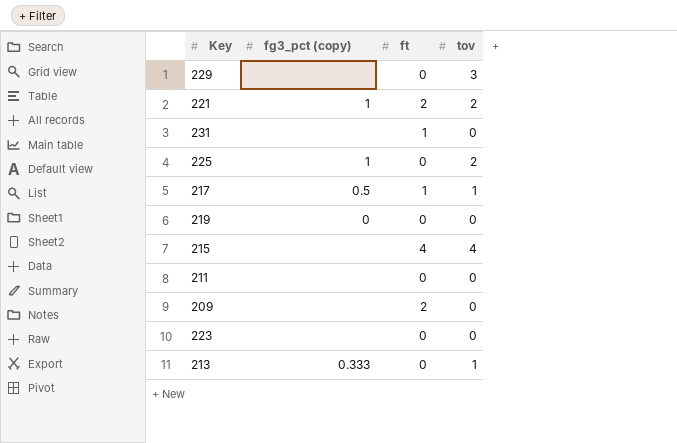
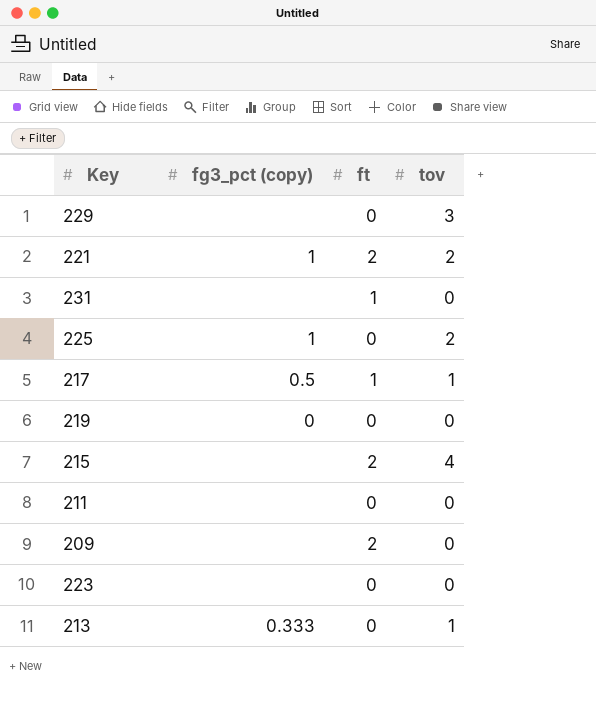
215 | ft: 4 -> 2

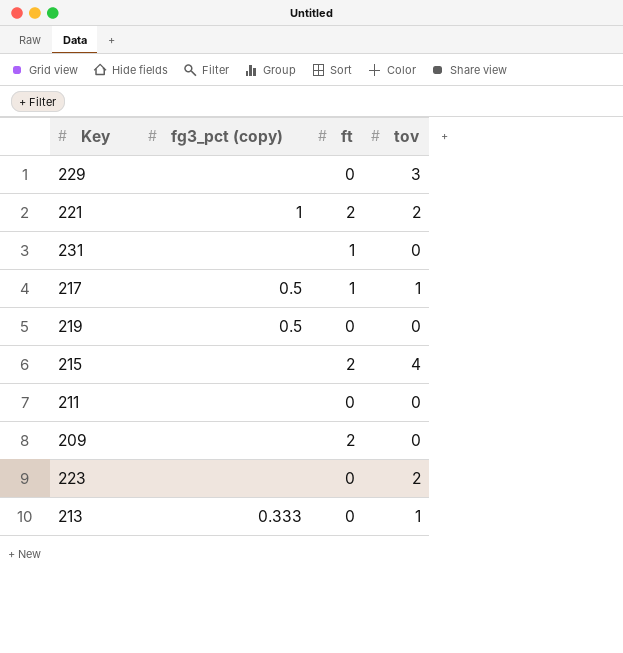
row 225: 1 | 0 | 2 -> none
219 | fg3_pct (copy): 0 -> 0.5
223 | tov: 0 -> 2

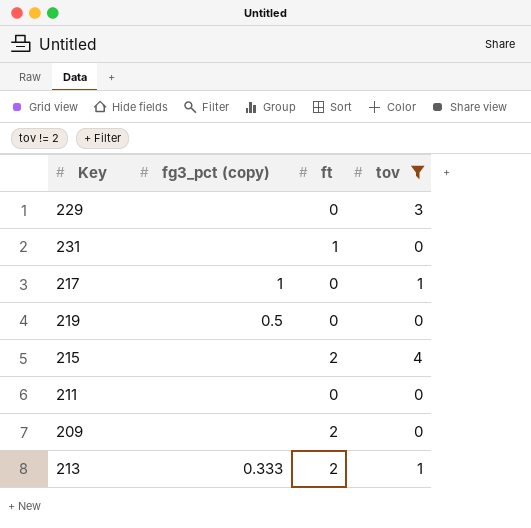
filter: none -> tov != 2
217 | fg3_pct (copy): 0.5 -> 1
217 | ft: 1 -> 0
213 | ft: 0 -> 2

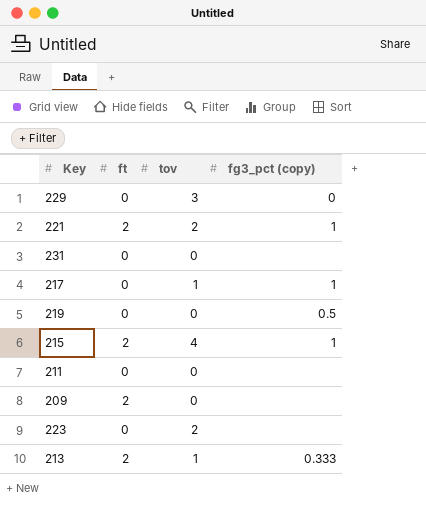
filter: tov != 2 -> none
column fg3_pct (copy) | position: 2 -> 4
229 | fg3_pct (copy): none -> 0
231 | ft: 1 -> 0
215 | fg3_pct (copy): none -> 1

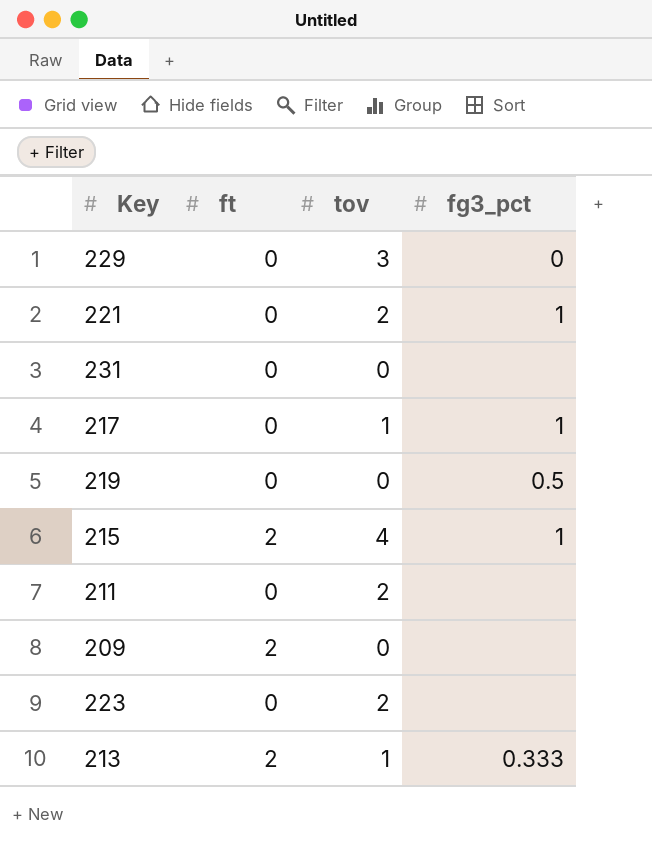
column name: fg3_pct (copy) -> fg3_pct
221 | ft: 2 -> 0
211 | tov: 0 -> 2

